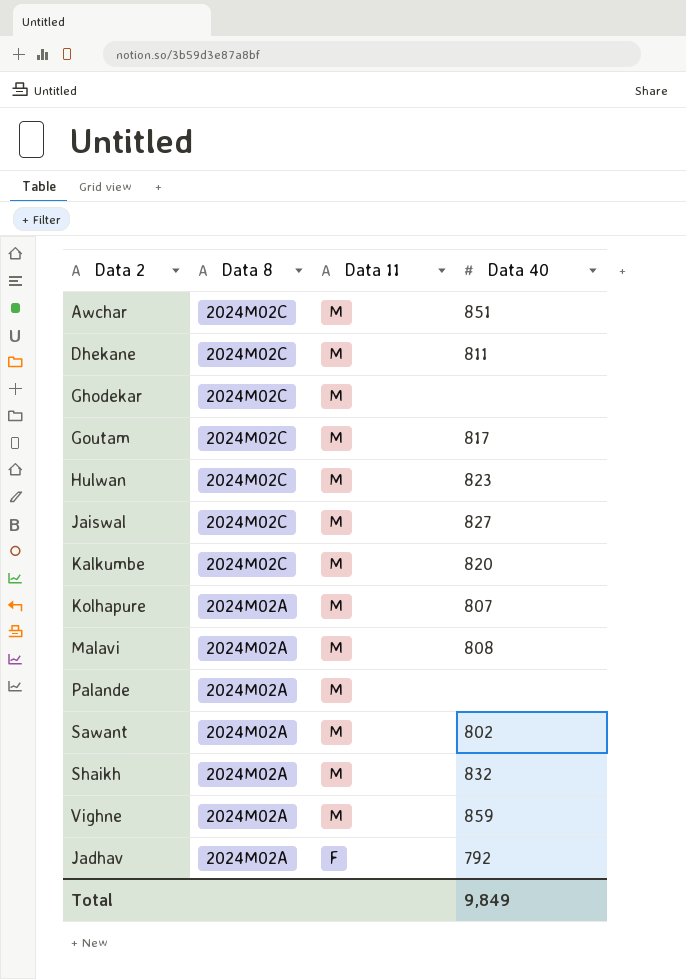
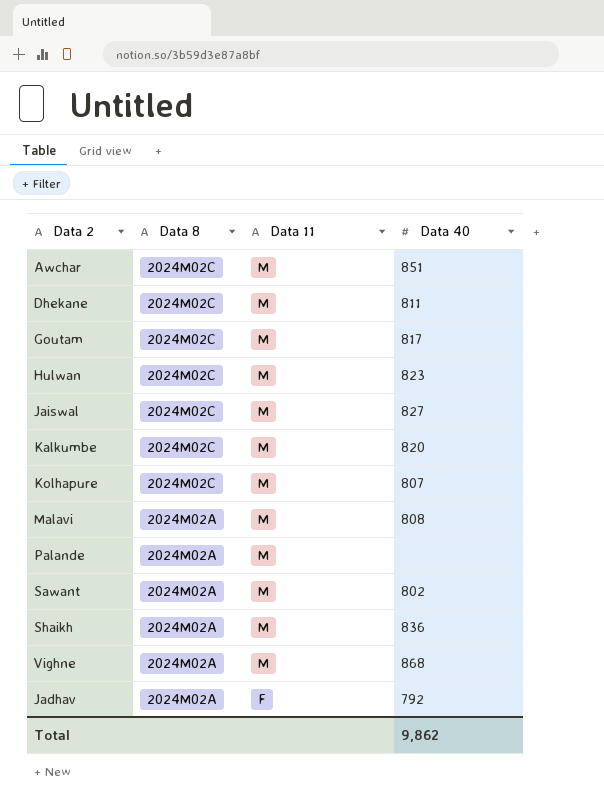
row Ghodekar: 2024M02C | M | none -> none
Kolhapure | Data 8: 2024M02A -> 2024M02C
Shaikh | Data 40: 832 -> 836
Vighne | Data 40: 859 -> 868
Total | Data 40: 9,849 -> 9,862

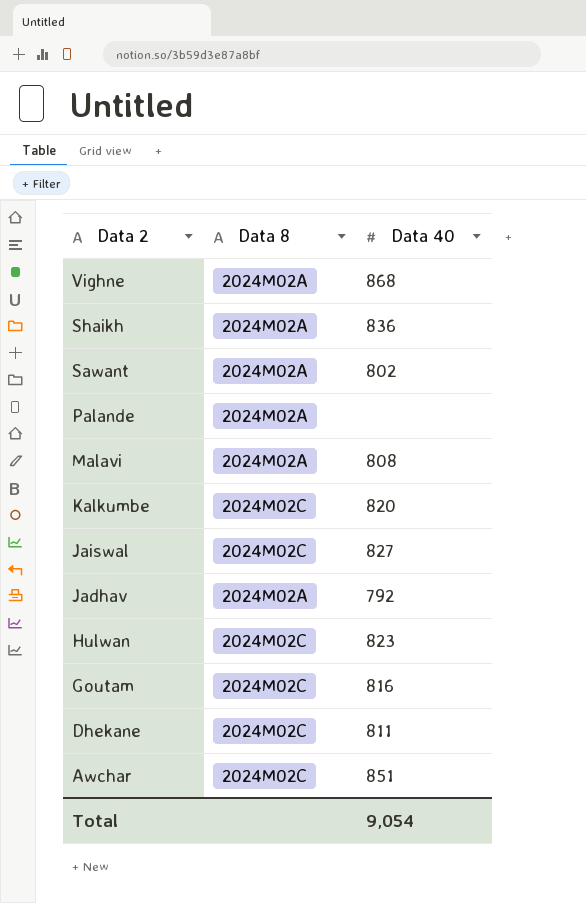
row order: Data 8 descending -> Data 2 descending
column Data 11 | position: 3 -> none
row Kolhapure: 2024M02C | M | 807 -> none
Goutam | Data 40: 817 -> 816
Total | Data 40: 9,862 -> 9,054

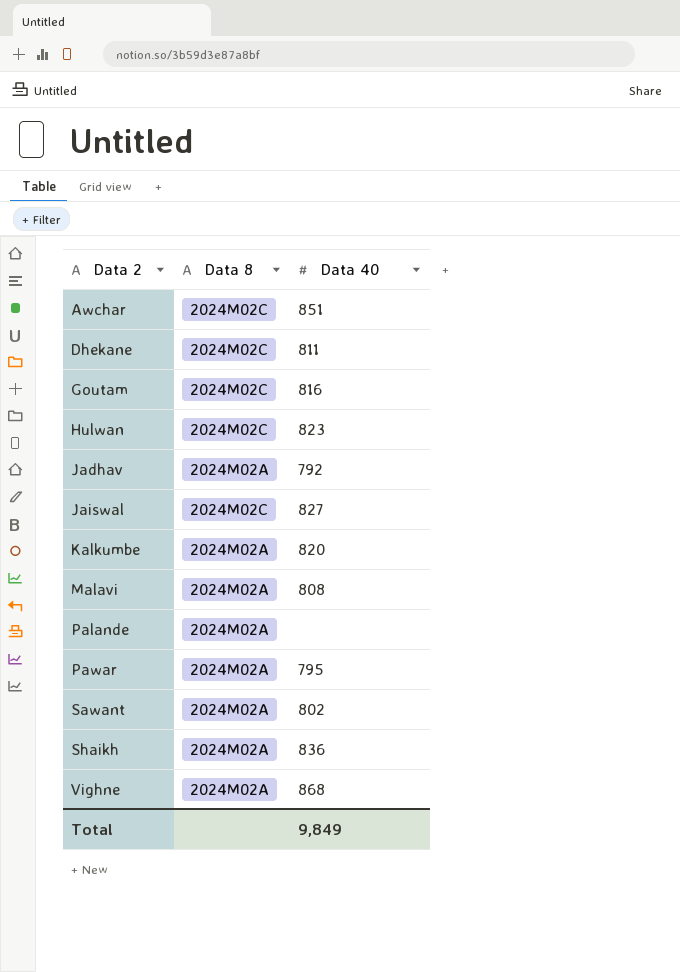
row order: Data 2 descending -> Data 2 ascending
Kalkumbe | Data 8: 2024M02C -> 2024M02A
row Pawar: none -> 2024M02A | 795
Total | Data 40: 9,054 -> 9,849

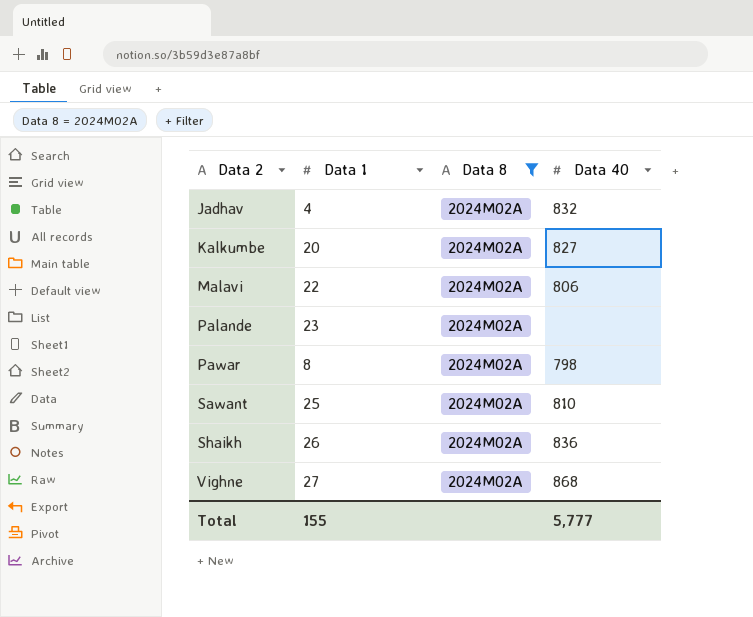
filter: none -> Data 8 = 2024M02A
column Data 1 | position: none -> 2
Jadhav | Data 40: 792 -> 832
Kalkumbe | Data 40: 820 -> 827
Malavi | Data 40: 808 -> 806
Pawar | Data 40: 795 -> 798
Sawant | Data 40: 802 -> 810
Total | Data 40: 9,849 -> 5,777

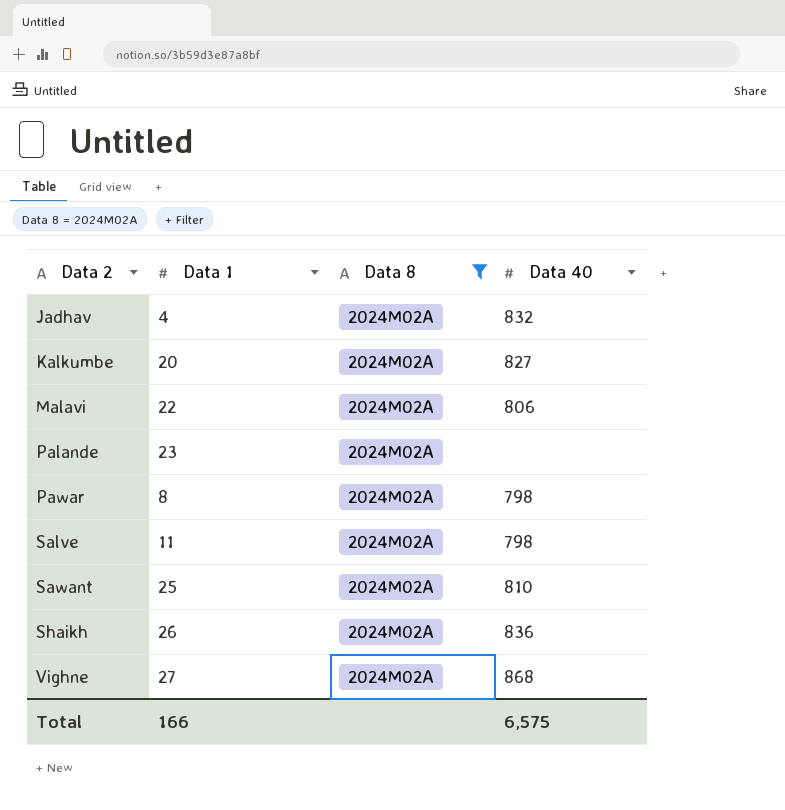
row Salve: none -> 11 | 2024M02A | 798
Total | Data 1: 155 -> 166
Total | Data 40: 5,777 -> 6,575

